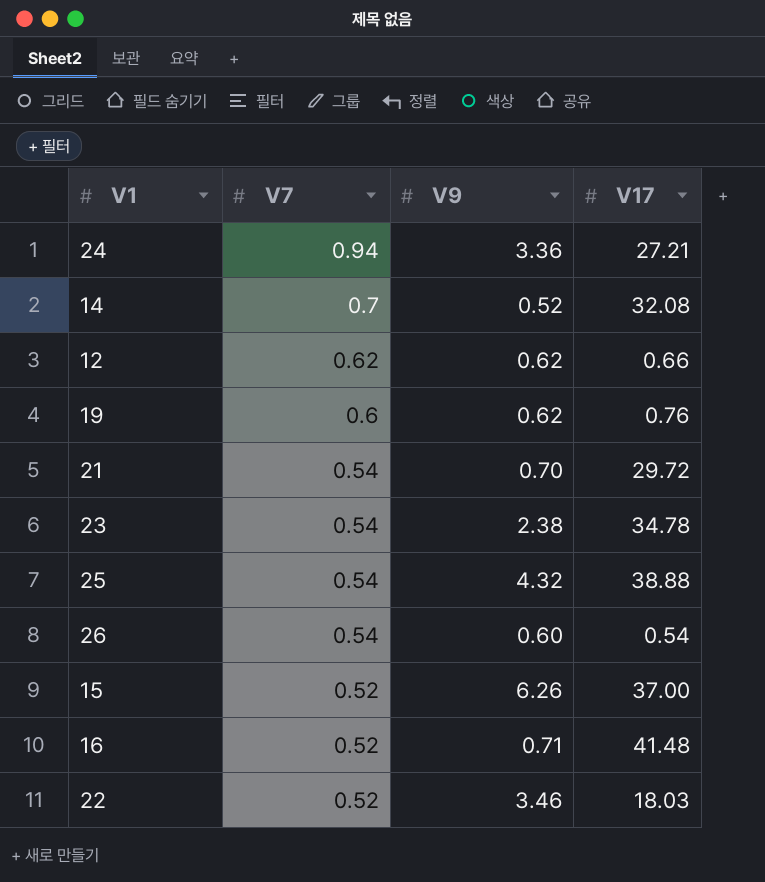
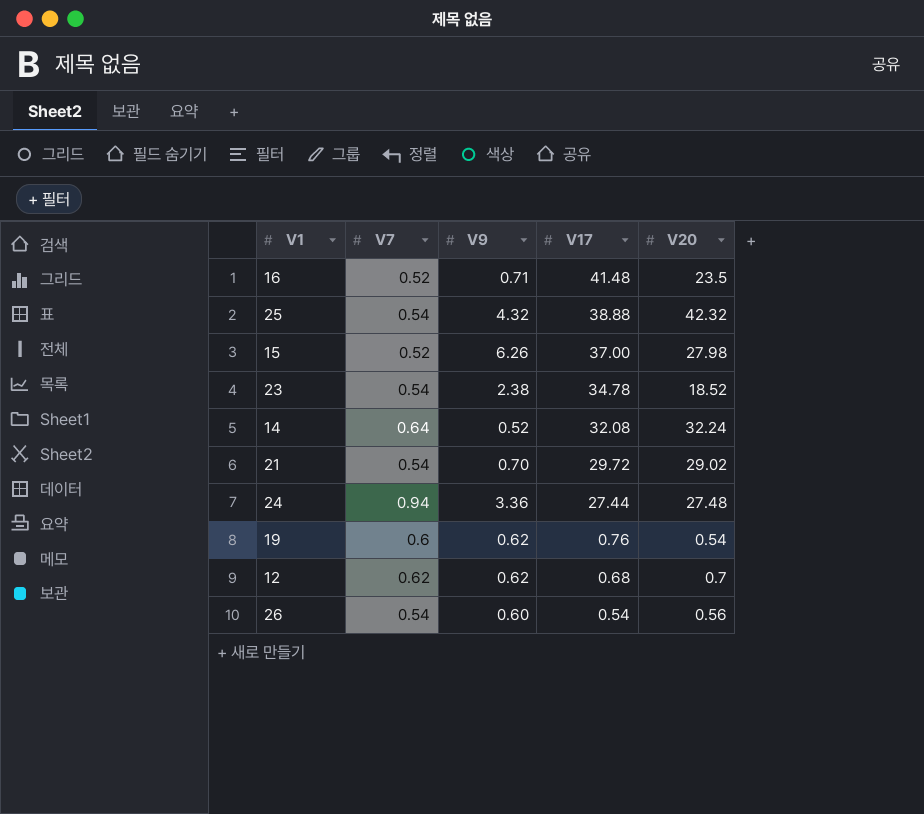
row order: V7 descending -> V17 descending
column V20 | position: none -> 5
row 22: 0.52 | 3.46 | 18.03 -> none
14 | V7: 0.7 -> 0.64
24 | V17: 27.21 -> 27.44
12 | V17: 0.66 -> 0.68

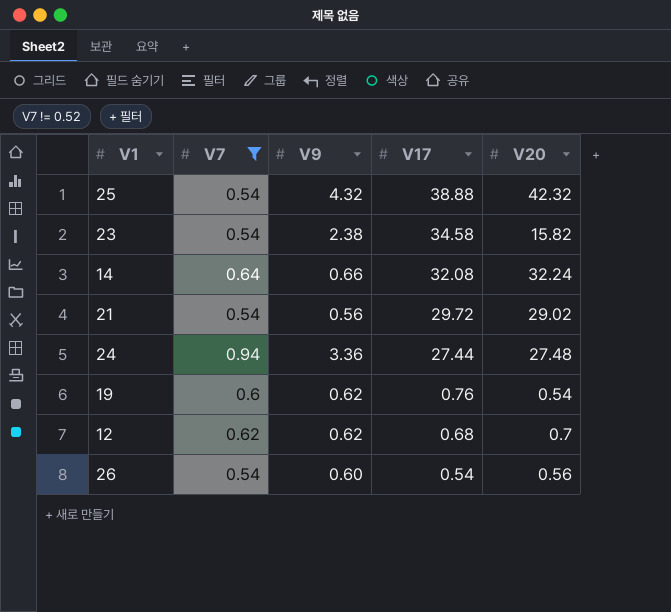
filter: none -> V7 != 0.52
23 | V17: 34.78 -> 34.58
23 | V20: 18.52 -> 15.82
14 | V9: 0.52 -> 0.66
21 | V9: 0.70 -> 0.56

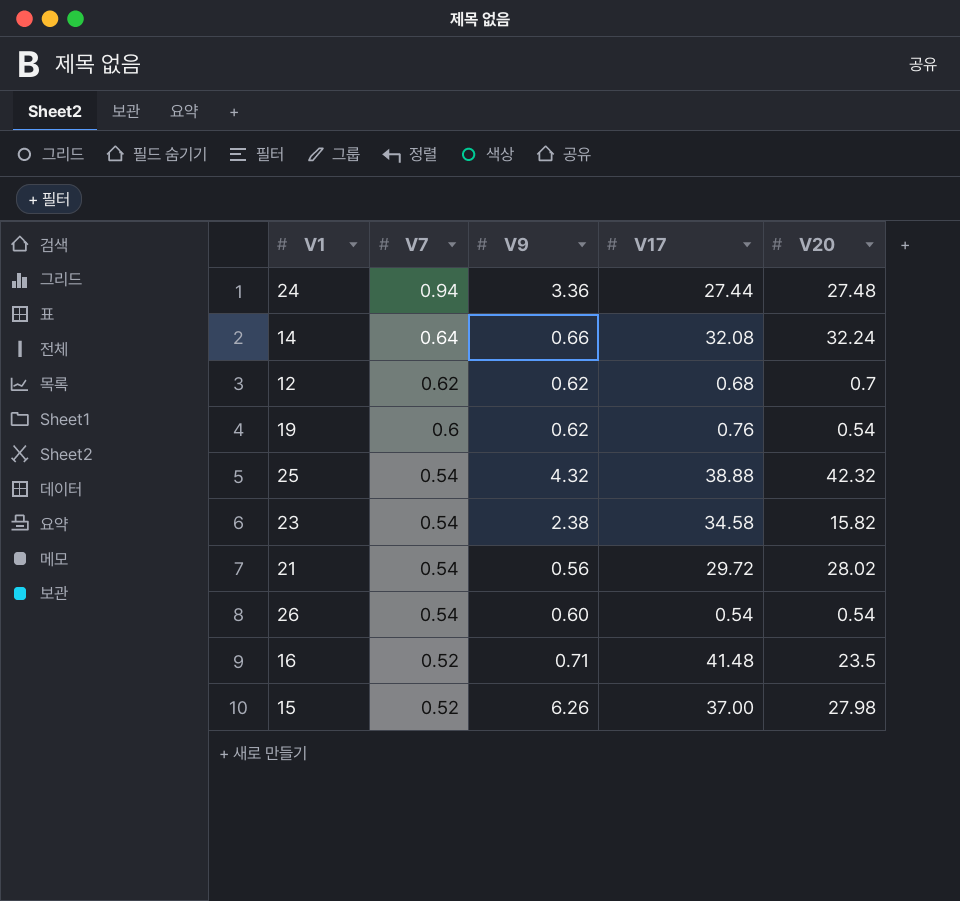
filter: V7 != 0.52 -> none
row order: V17 descending -> V7 descending
21 | V20: 29.02 -> 28.02
26 | V20: 0.56 -> 0.54

